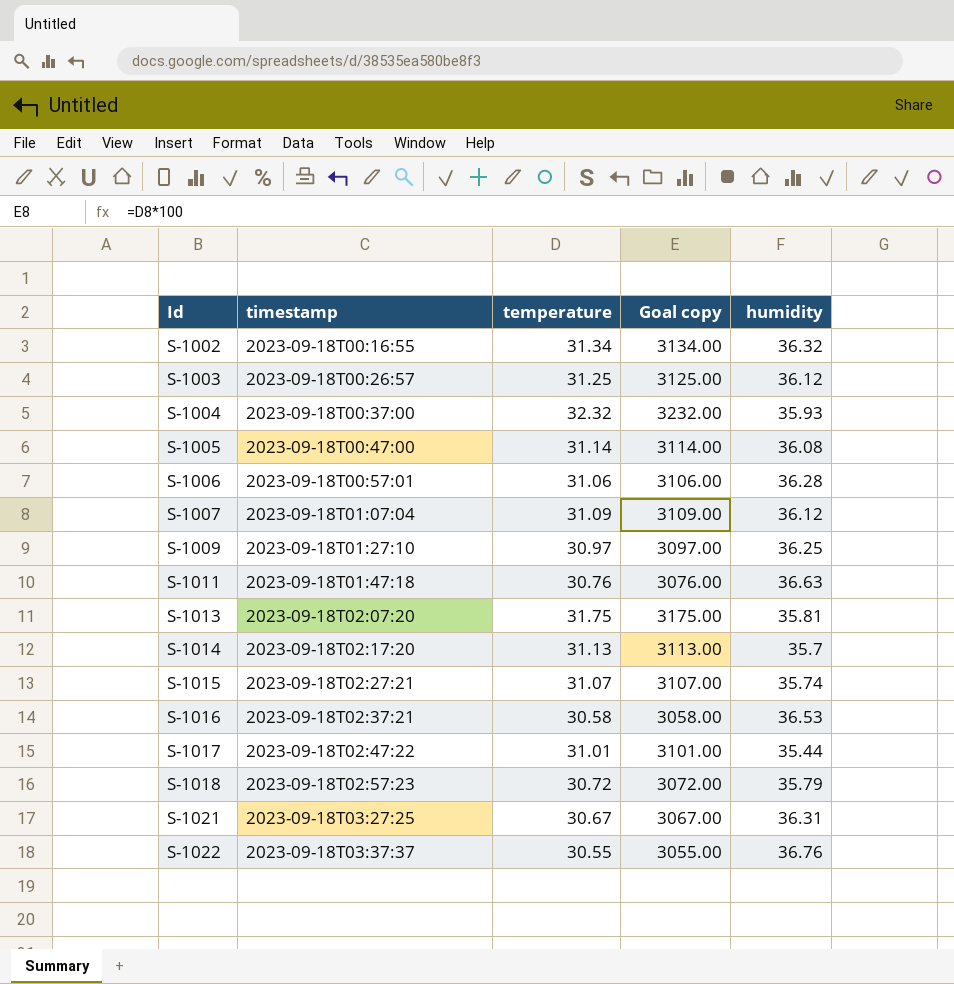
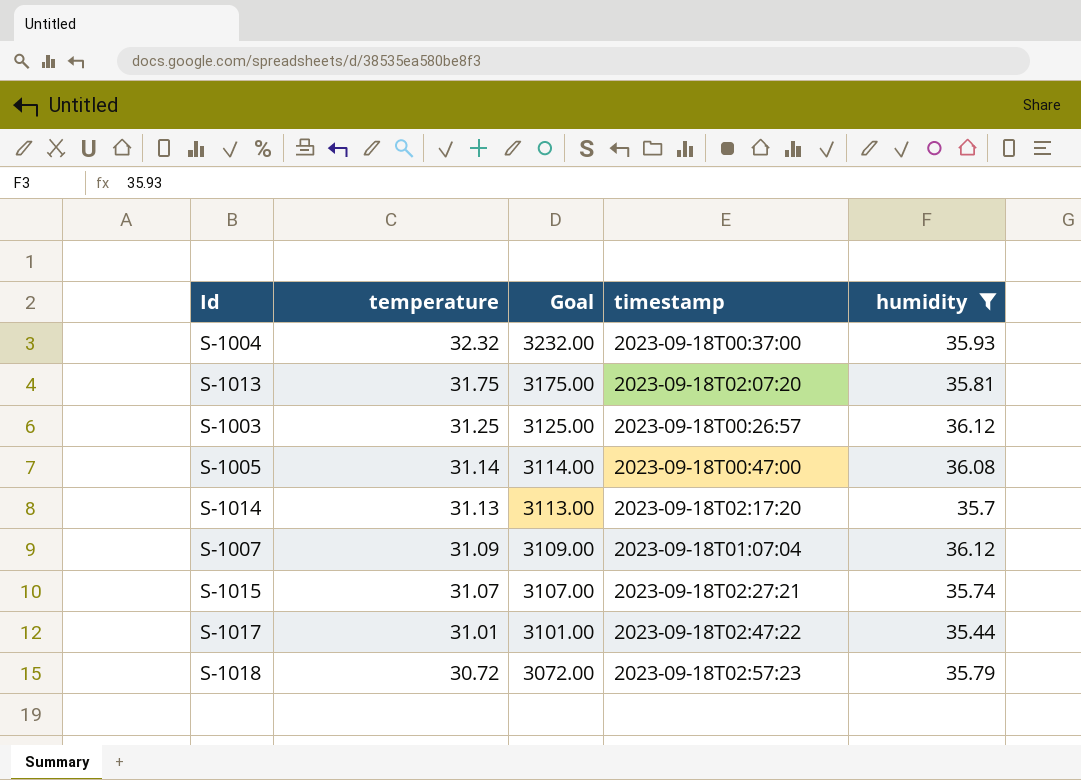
filter: none -> humidity <= 36.12
row order: Id ascending -> temperature descending
column name: Goal copy -> Goal
column timestamp | position: 2 -> 4

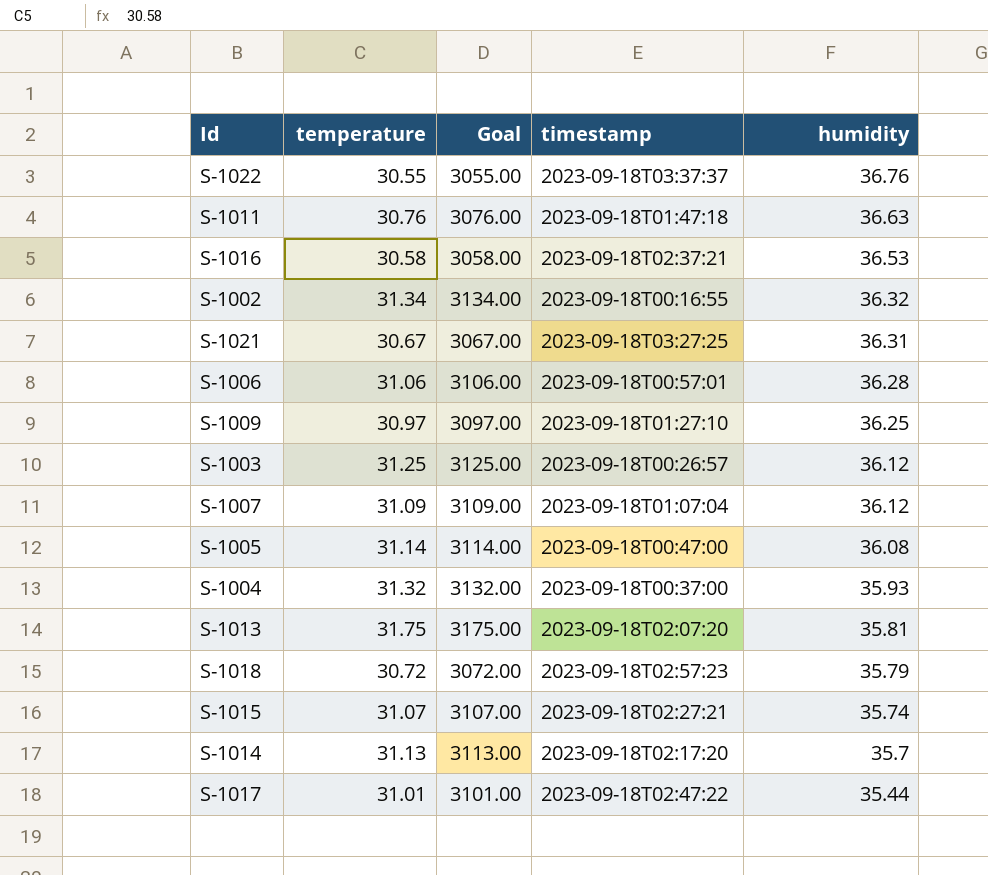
filter: humidity <= 36.12 -> none
row order: temperature descending -> humidity descending
S-1004 | temperature: 32.32 -> 31.32
S-1004 | Goal: 3232.00 -> 3132.00

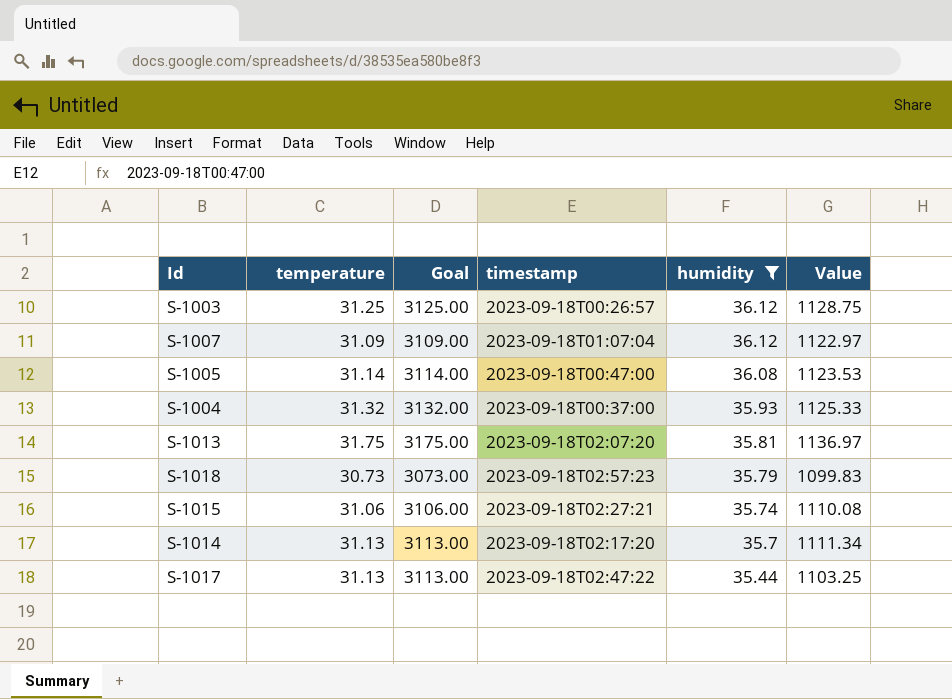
filter: none -> humidity <= 36.12
column Value | formula: none -> [temperature] * [humidity]
S-1018 | temperature: 30.72 -> 30.73
S-1018 | Goal: 3072.00 -> 3073.00
S-1015 | temperature: 31.07 -> 31.06
S-1015 | Goal: 3107.00 -> 3106.00
S-1017 | temperature: 31.01 -> 31.13
S-1017 | Goal: 3101.00 -> 3113.00

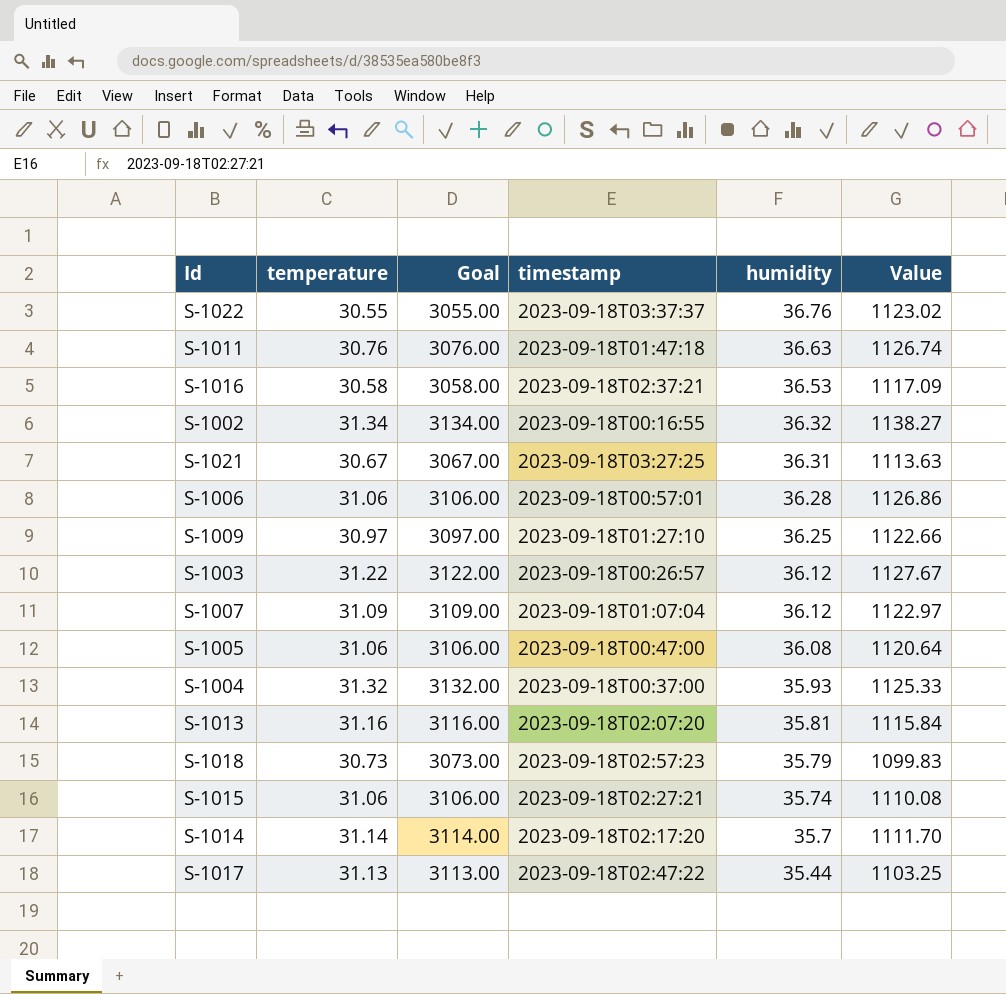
filter: humidity <= 36.12 -> none
S-1003 | temperature: 31.25 -> 31.22
S-1003 | Goal: 3125.00 -> 3122.00
S-1003 | Value: 1128.75 -> 1127.67
S-1005 | temperature: 31.14 -> 31.06
S-1005 | Goal: 3114.00 -> 3106.00
S-1005 | Value: 1123.53 -> 1120.64
S-1013 | temperature: 31.75 -> 31.16
S-1013 | Goal: 3175.00 -> 3116.00
S-1013 | Value: 1136.97 -> 1115.84
S-1014 | temperature: 31.13 -> 31.14
S-1014 | Goal: 3113.00 -> 3114.00
S-1014 | Value: 1111.34 -> 1111.70

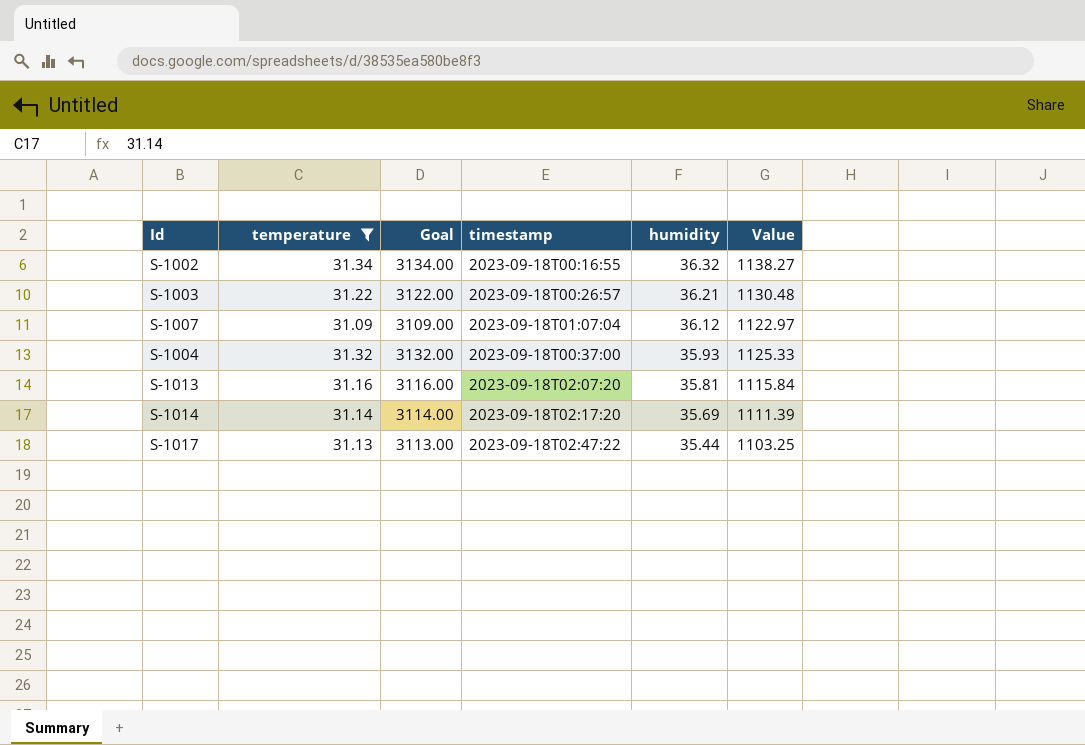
filter: none -> temperature >= 31.09
S-1003 | humidity: 36.12 -> 36.21
S-1003 | Value: 1127.67 -> 1130.48
S-1014 | humidity: 35.7 -> 35.69
S-1014 | Value: 1111.70 -> 1111.39

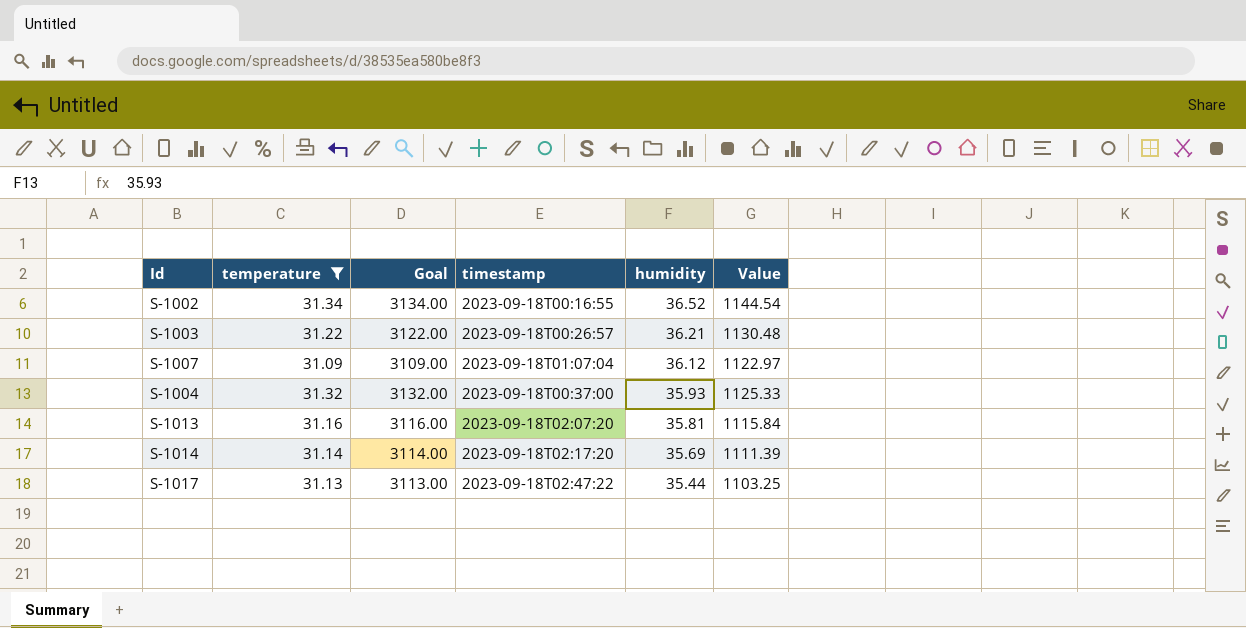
S-1002 | humidity: 36.32 -> 36.52
S-1002 | Value: 1138.27 -> 1144.54

